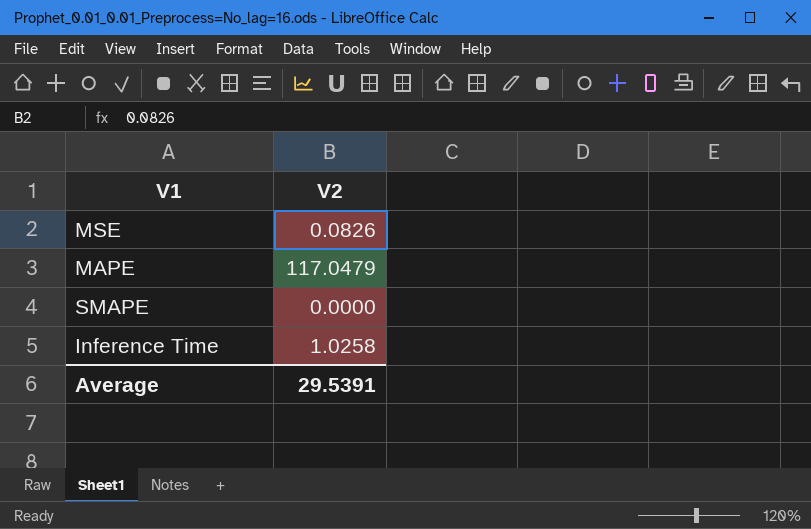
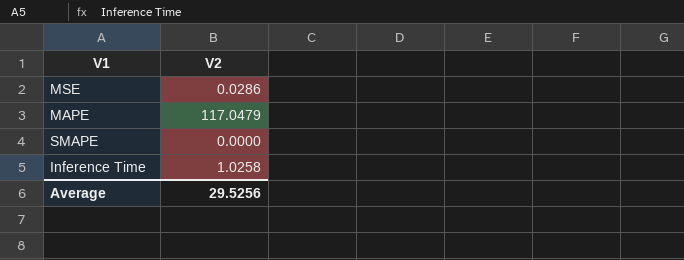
MSE | V2: 0.0826 -> 0.0286
Average | V2: 29.5391 -> 29.5256

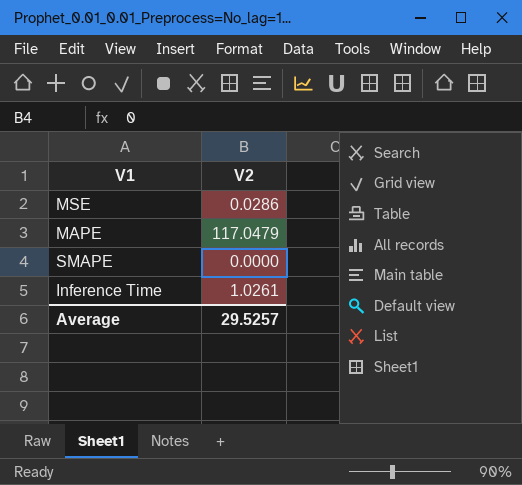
Inference Time | V2: 1.0258 -> 1.0261
Average | V2: 29.5256 -> 29.5257

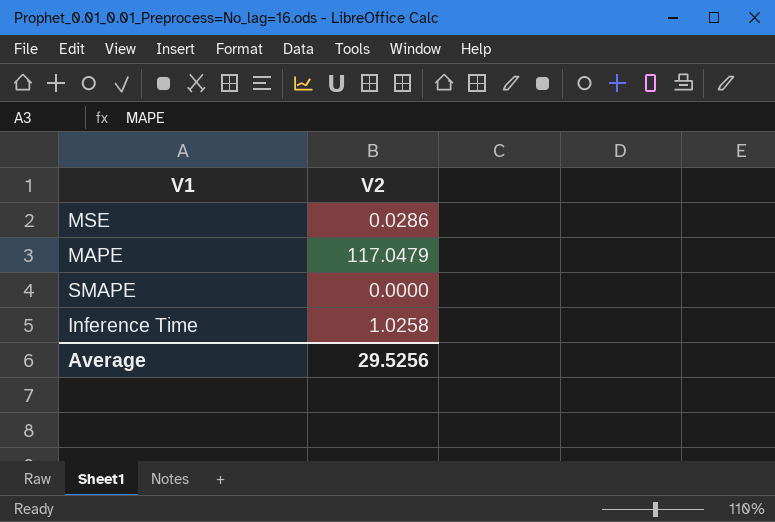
Inference Time | V2: 1.0261 -> 1.0258
Average | V2: 29.5257 -> 29.5256

